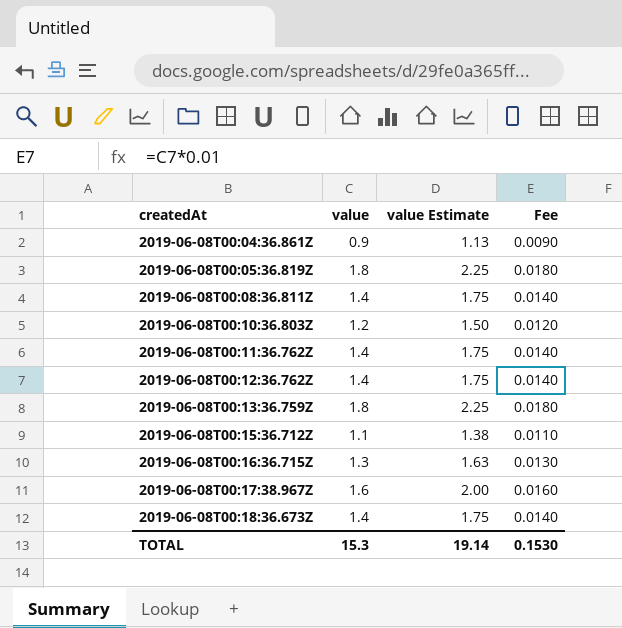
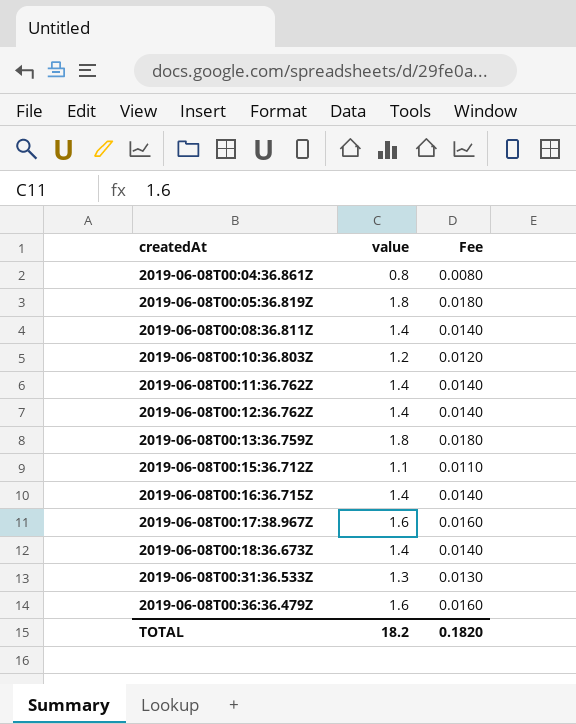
column value Estimate | formula: [value] * 1.25 -> none
2019-06-08T00:04:36.861Z | value: 0.9 -> 0.8
2019-06-08T00:04:36.861Z | Fee: 0.0090 -> 0.0080
2019-06-08T00:16:36.715Z | value: 1.3 -> 1.4
2019-06-08T00:16:36.715Z | Fee: 0.0130 -> 0.0140
row 2019-06-08T00:31:36.533Z: none -> 1.3 | 0.0130
row 2019-06-08T00:36:36.479Z: none -> 1.6 | 0.0160
TOTAL | value: 15.3 -> 18.2
TOTAL | Fee: 0.1530 -> 0.1820

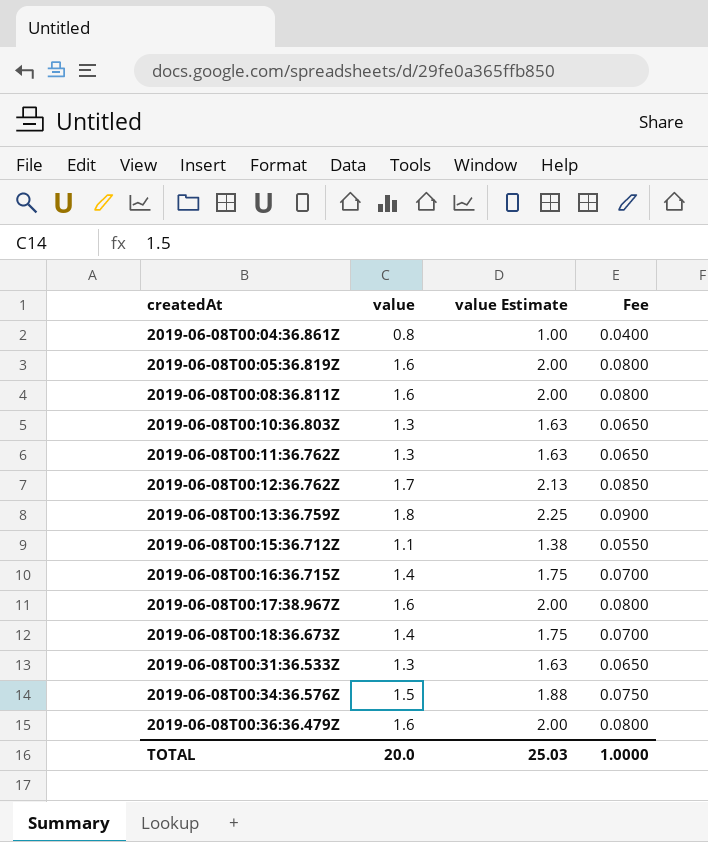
column value Estimate | formula: none -> [value] * 1.25
column Fee | formula: [value] * 0.01 -> [value] * 0.05
2019-06-08T00:05:36.819Z | value: 1.8 -> 1.6
2019-06-08T00:08:36.811Z | value: 1.4 -> 1.6
2019-06-08T00:10:36.803Z | value: 1.2 -> 1.3
2019-06-08T00:11:36.762Z | value: 1.4 -> 1.3
2019-06-08T00:12:36.762Z | value: 1.4 -> 1.7
row 2019-06-08T00:34:36.576Z: none -> 1.5 | 1.88 | 0.0750
TOTAL | value: 18.2 -> 20.0
TOTAL | Fee: 0.1820 -> 1.0000

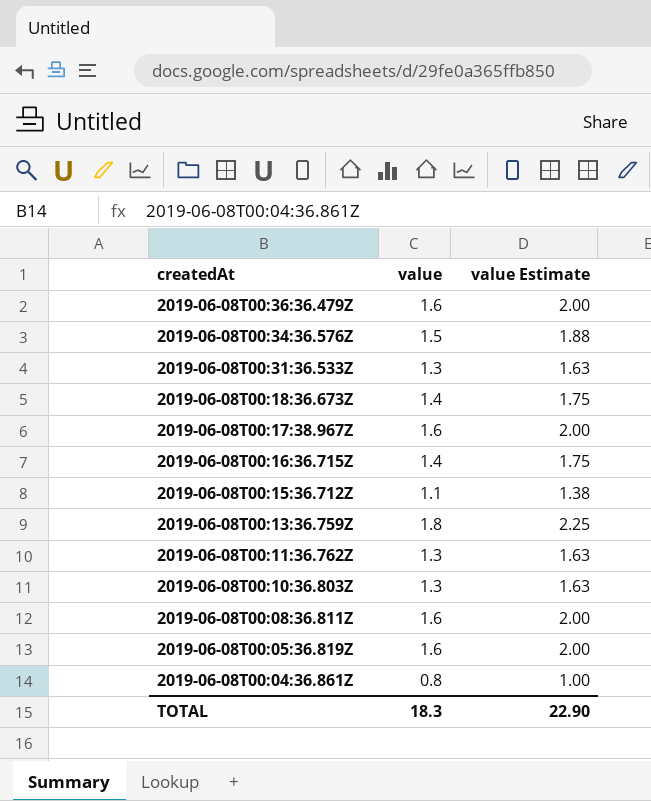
row order: createdAt ascending -> createdAt descending
column Fee | formula: [value] * 0.05 -> none
row 2019-06-08T00:12:36.762Z: 1.7 | 2.13 | 0.0850 -> none
TOTAL | value: 20.0 -> 18.3
TOTAL | value Estimate: 25.03 -> 22.90

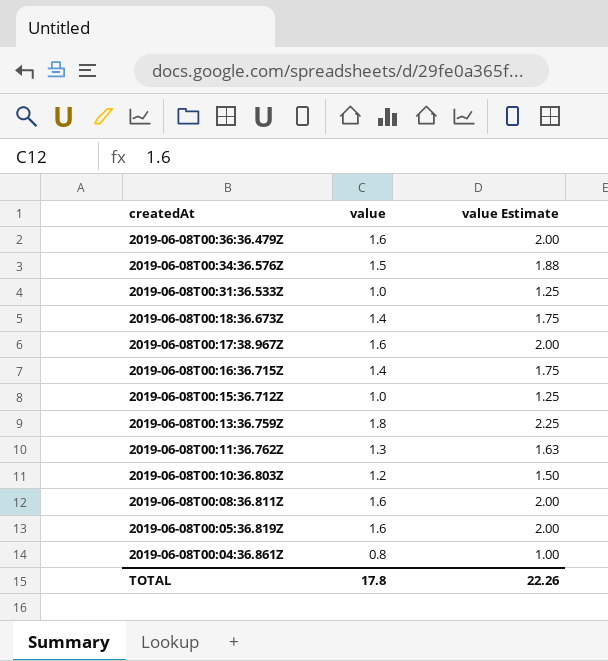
2019-06-08T00:31:36.533Z | value: 1.3 -> 1.0
2019-06-08T00:31:36.533Z | value Estimate: 1.63 -> 1.25
2019-06-08T00:15:36.712Z | value: 1.1 -> 1.0
2019-06-08T00:15:36.712Z | value Estimate: 1.38 -> 1.25
2019-06-08T00:10:36.803Z | value: 1.3 -> 1.2
2019-06-08T00:10:36.803Z | value Estimate: 1.63 -> 1.50
TOTAL | value: 18.3 -> 17.8
TOTAL | value Estimate: 22.90 -> 22.26

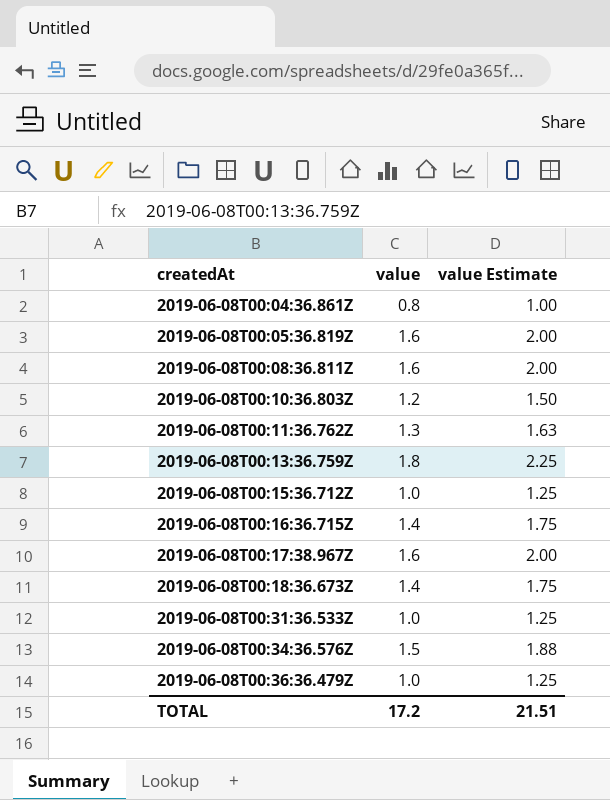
row order: createdAt descending -> createdAt ascending
2019-06-08T00:36:36.479Z | value: 1.6 -> 1.0
2019-06-08T00:36:36.479Z | value Estimate: 2.00 -> 1.25
TOTAL | value: 17.8 -> 17.2
TOTAL | value Estimate: 22.26 -> 21.51

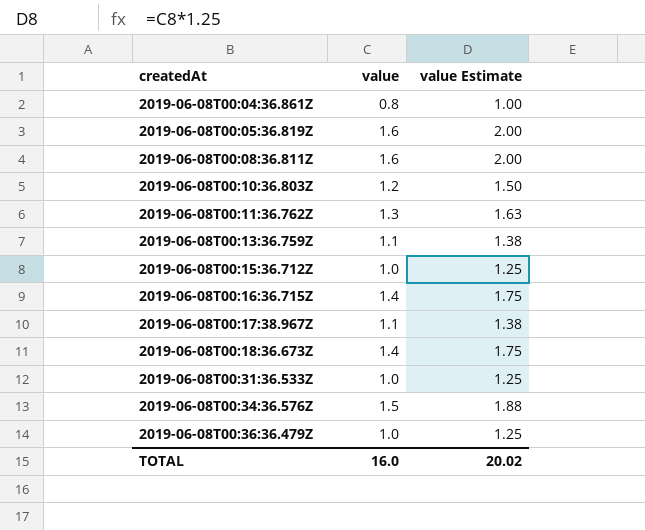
2019-06-08T00:13:36.759Z | value: 1.8 -> 1.1
2019-06-08T00:13:36.759Z | value Estimate: 2.25 -> 1.38
2019-06-08T00:17:38.967Z | value: 1.6 -> 1.1
2019-06-08T00:17:38.967Z | value Estimate: 2.00 -> 1.38
TOTAL | value: 17.2 -> 16.0
TOTAL | value Estimate: 21.51 -> 20.02

